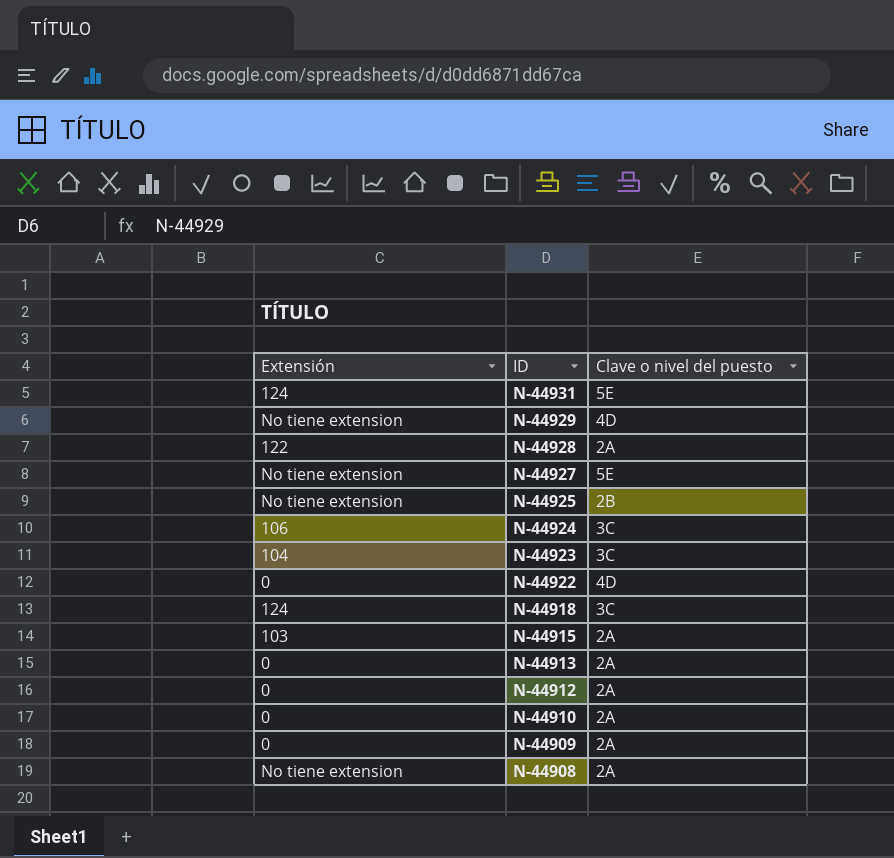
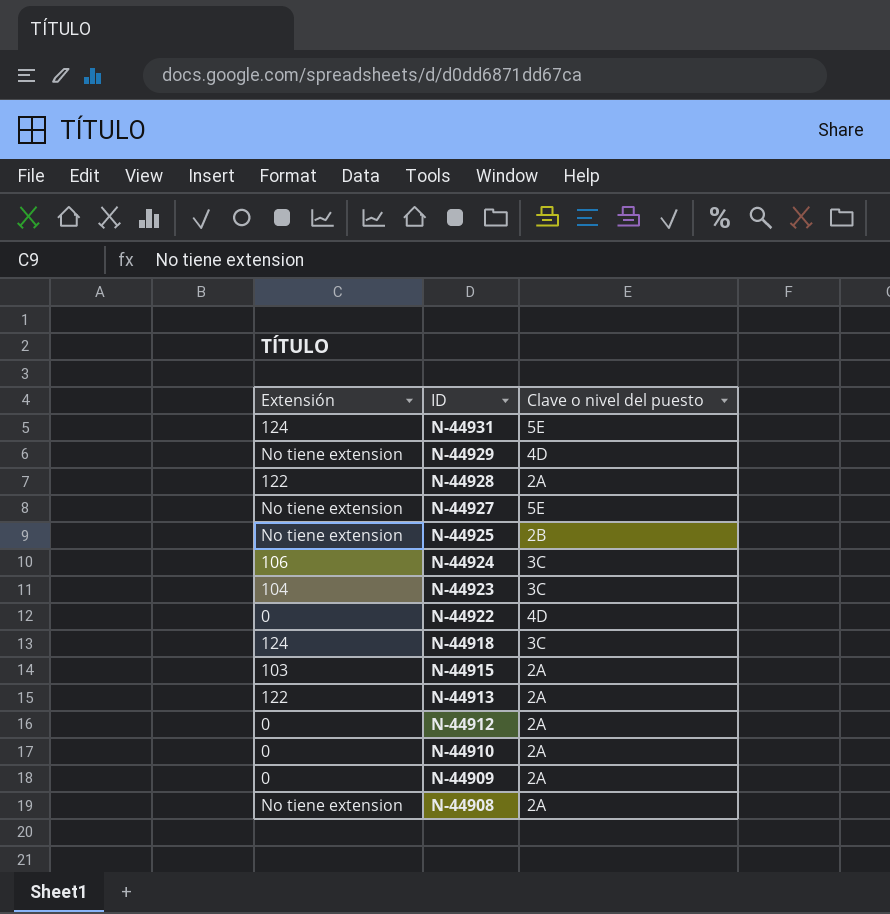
N-44913 | Extensión: 0 -> 122

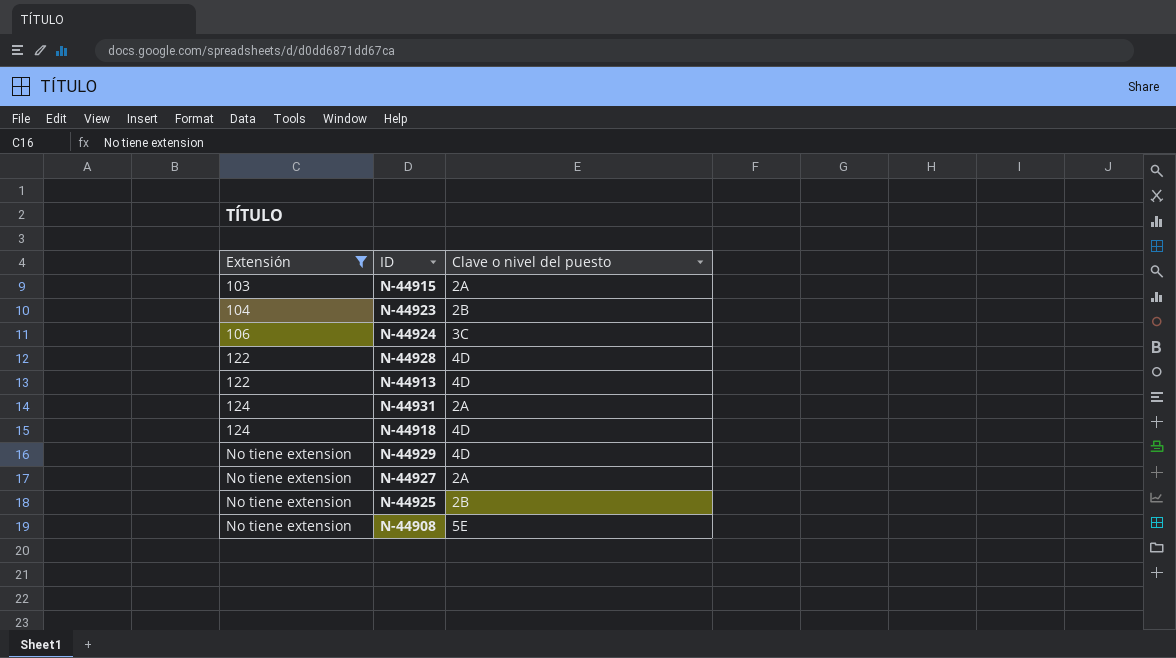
filter: none -> Extensión != 0
row order: ID descending -> Extensión ascending
N-44923 | Clave o nivel del puesto: 3C -> 2B
N-44928 | Clave o nivel del puesto: 2A -> 4D
N-44913 | Clave o nivel del puesto: 2A -> 4D
N-44931 | Clave o nivel del puesto: 5E -> 2A
N-44918 | Clave o nivel del puesto: 3C -> 4D
N-44927 | Clave o nivel del puesto: 5E -> 2A
N-44908 | Clave o nivel del puesto: 2A -> 5E

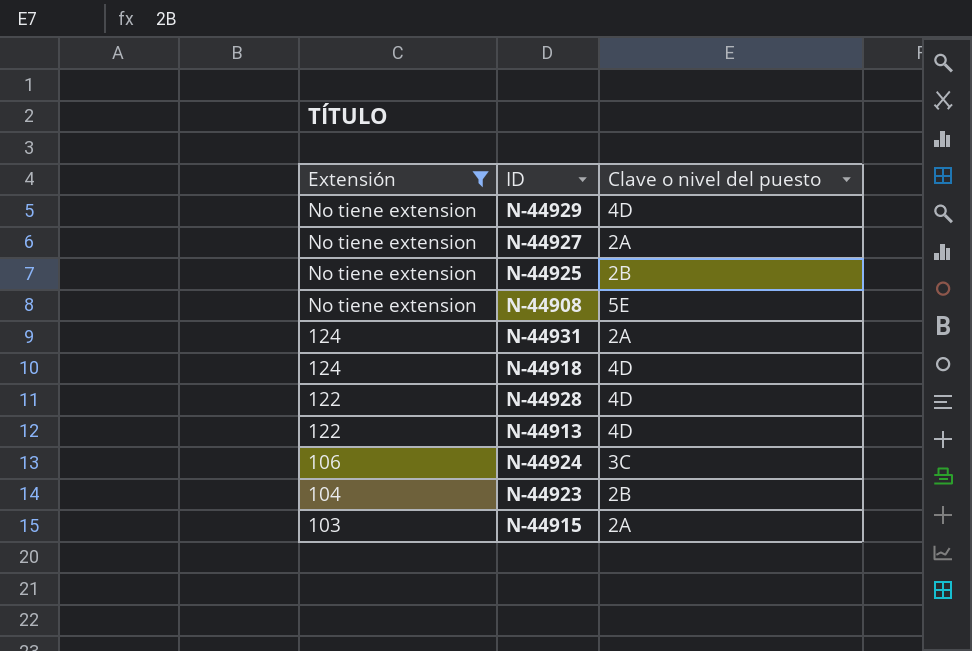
row order: Extensión ascending -> Extensión descending

